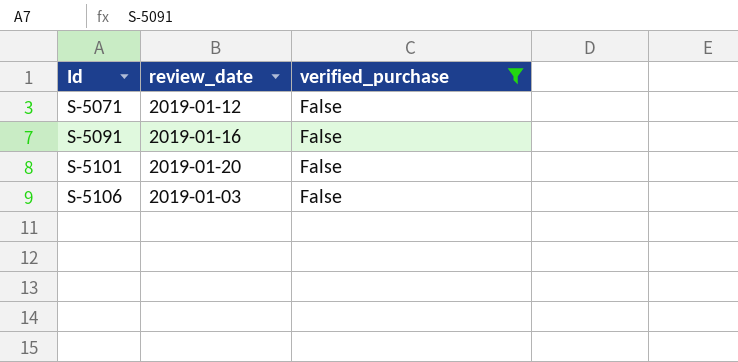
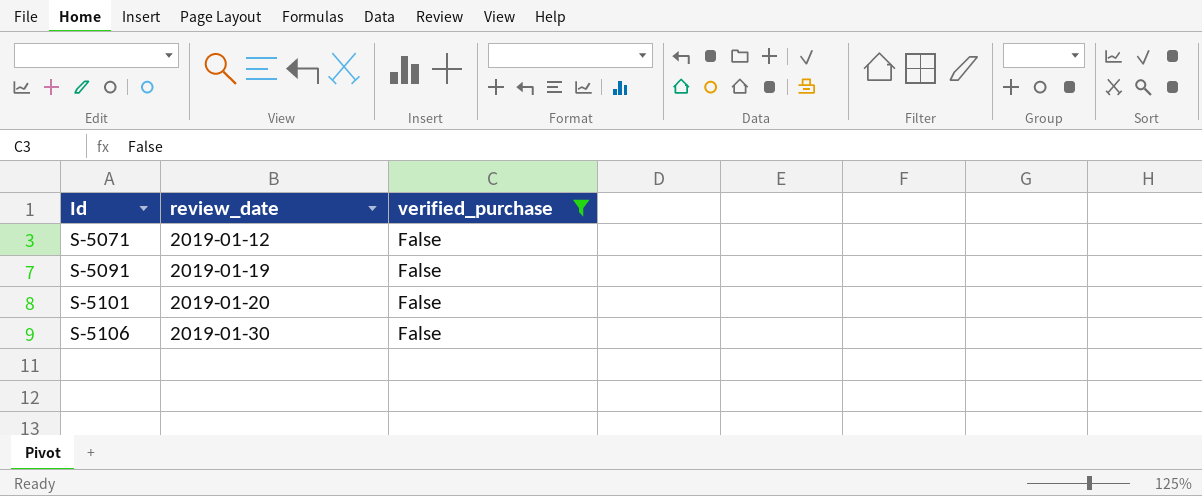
S-5091 | review_date: 2019-01-16 -> 2019-01-19
S-5106 | review_date: 2019-01-03 -> 2019-01-30

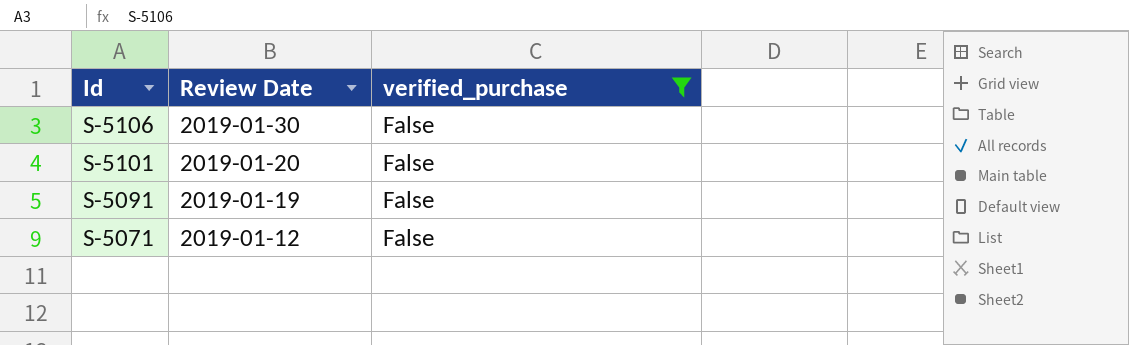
row order: Id ascending -> Id descending
column name: review_date -> Review Date

